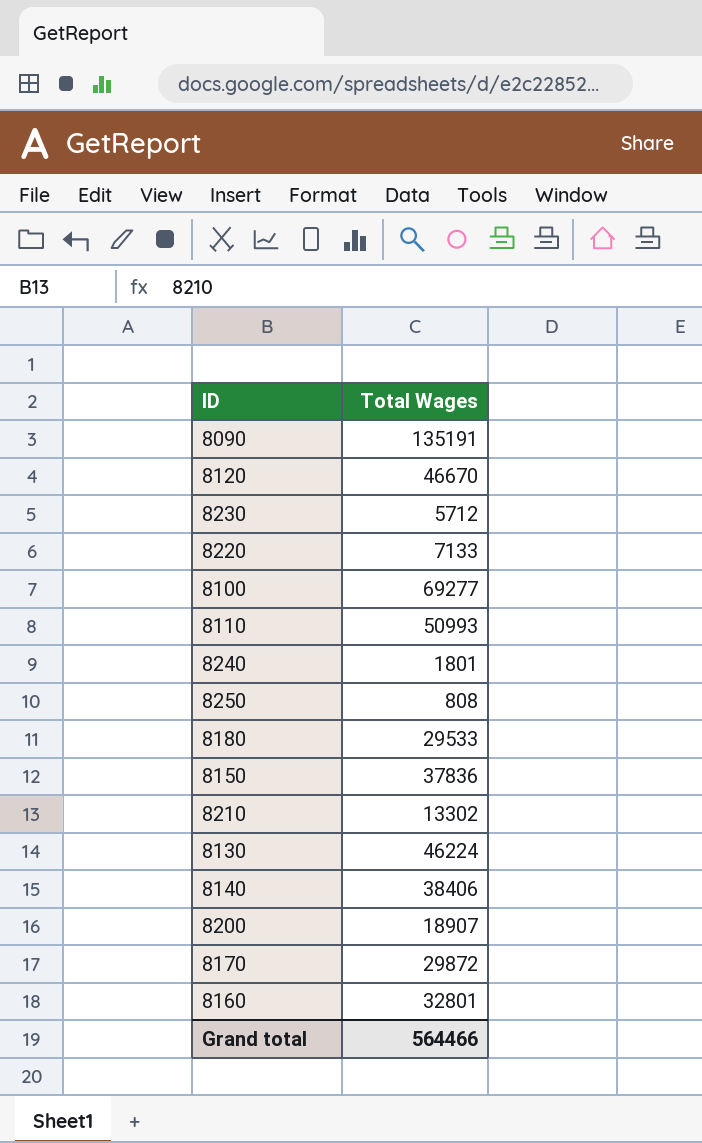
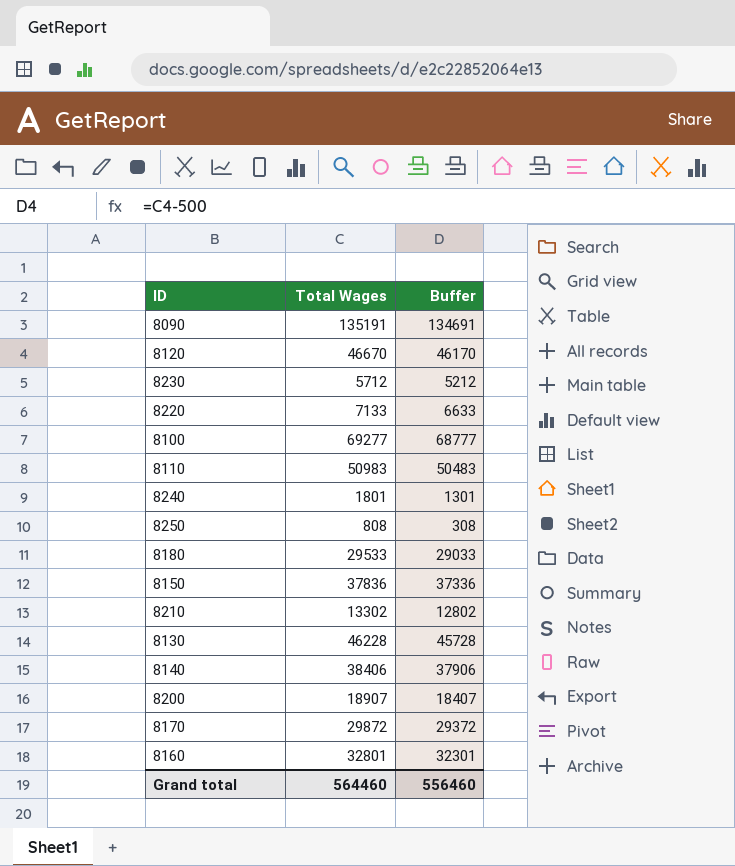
column Buffer | formula: none -> [Total Wages] - 500
8110 | Total Wages: 50993 -> 50983
8130 | Total Wages: 46224 -> 46228
Grand total | Total Wages: 564466 -> 564460

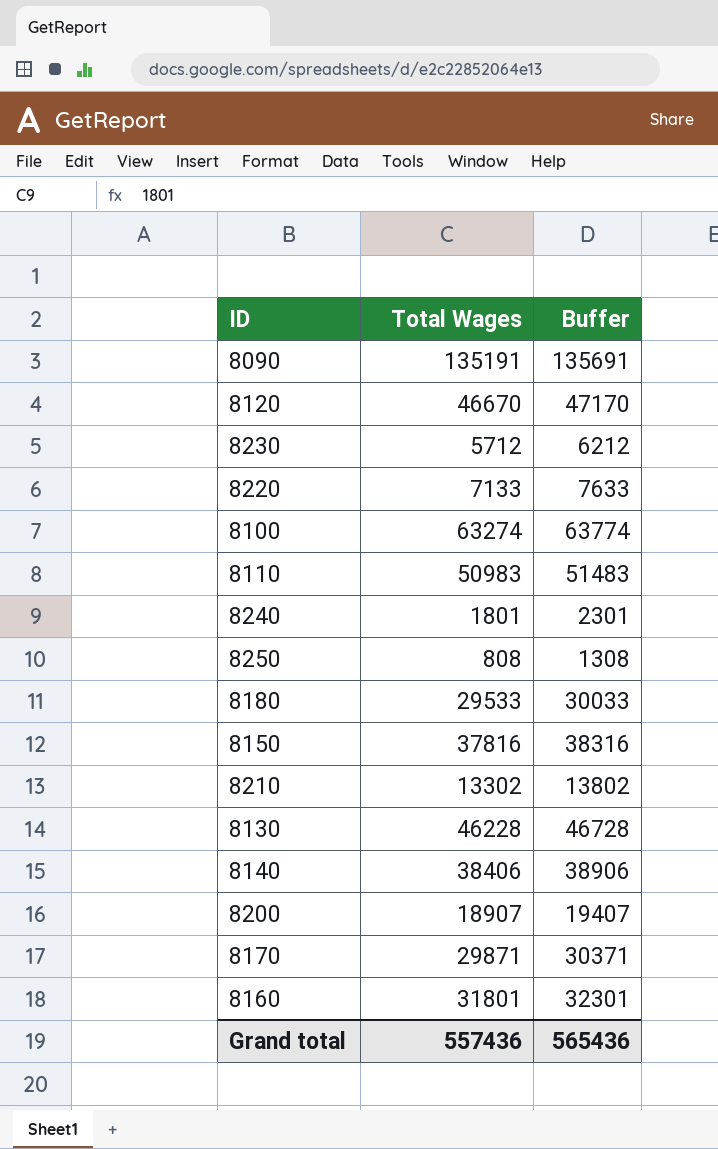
column Buffer | formula: [Total Wages] - 500 -> [Total Wages] + 500
8100 | Total Wages: 69277 -> 63274
8150 | Total Wages: 37836 -> 37816
8170 | Total Wages: 29872 -> 29871
8160 | Total Wages: 32801 -> 31801
Grand total | Total Wages: 564460 -> 557436
Grand total | Buffer: 556460 -> 565436

